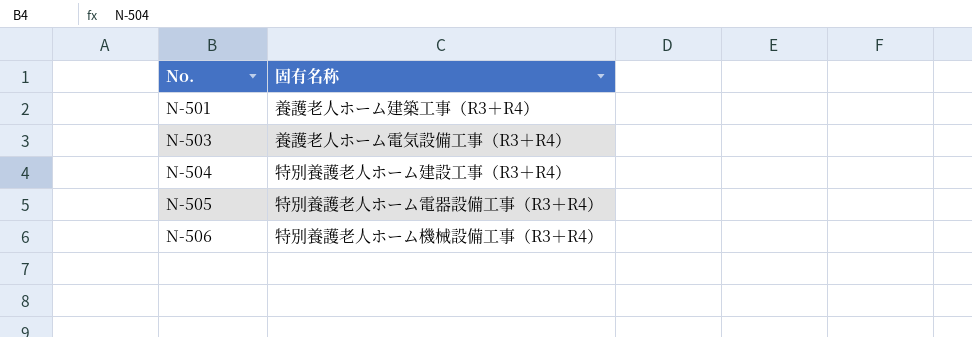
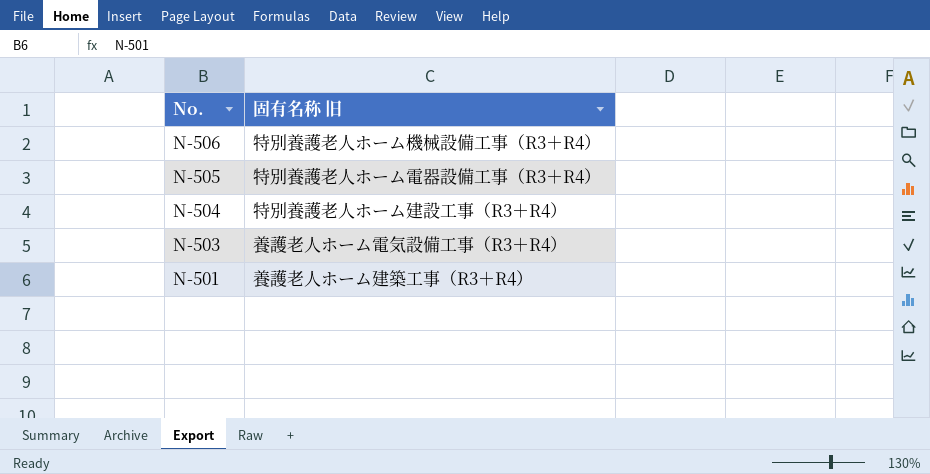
row order: No. ascending -> No. descending
column name: 固有名称 -> 固有名称 旧

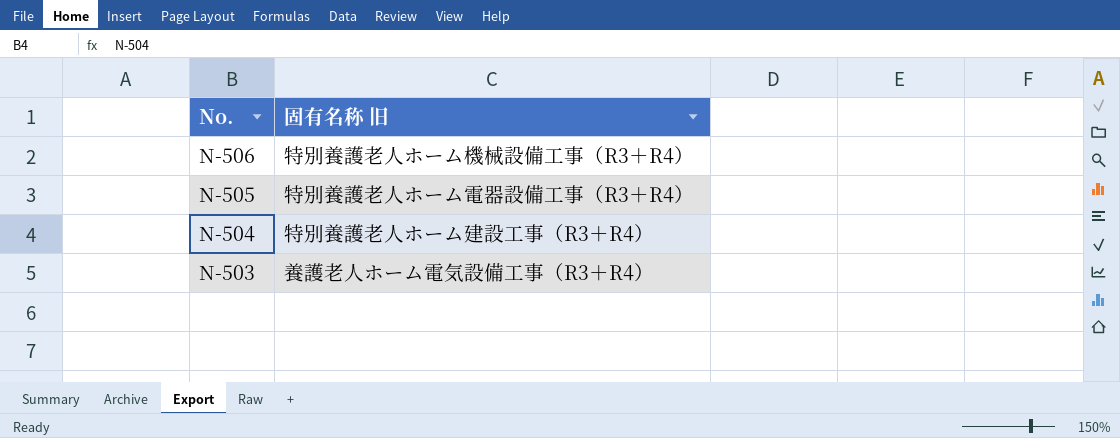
row N-501: 養護老人ホーム建築工事（R3＋R4） -> none

